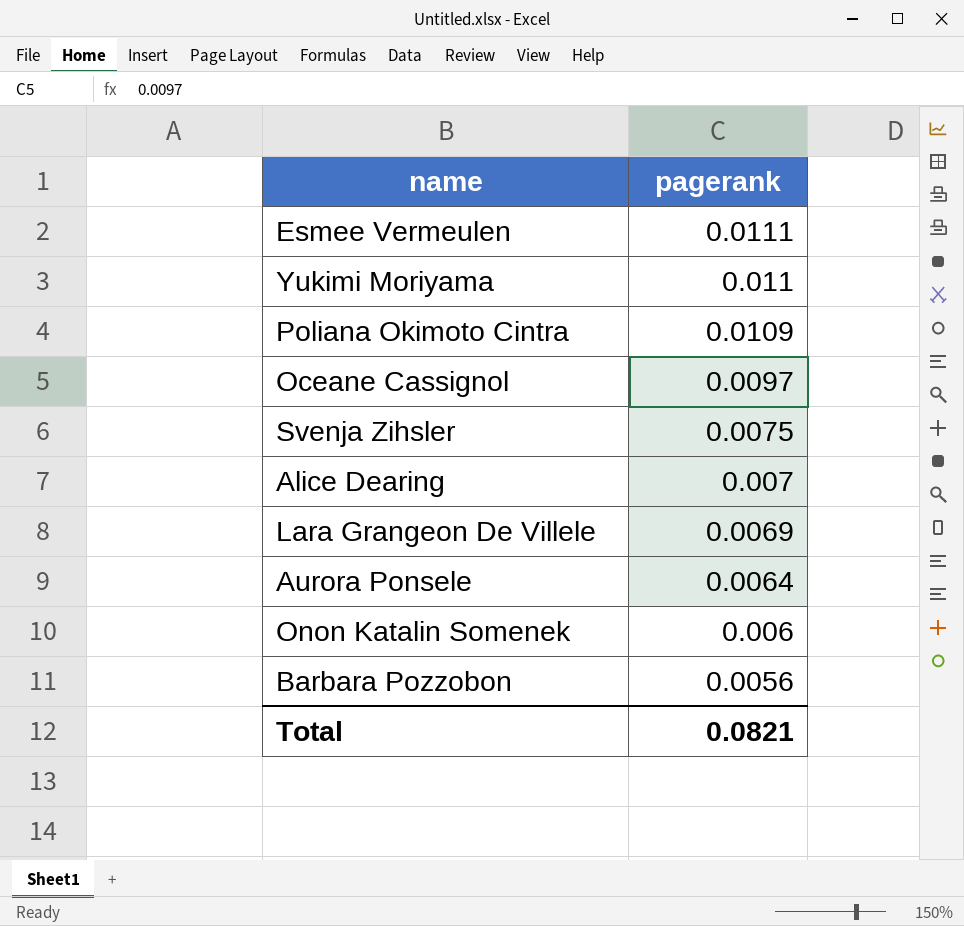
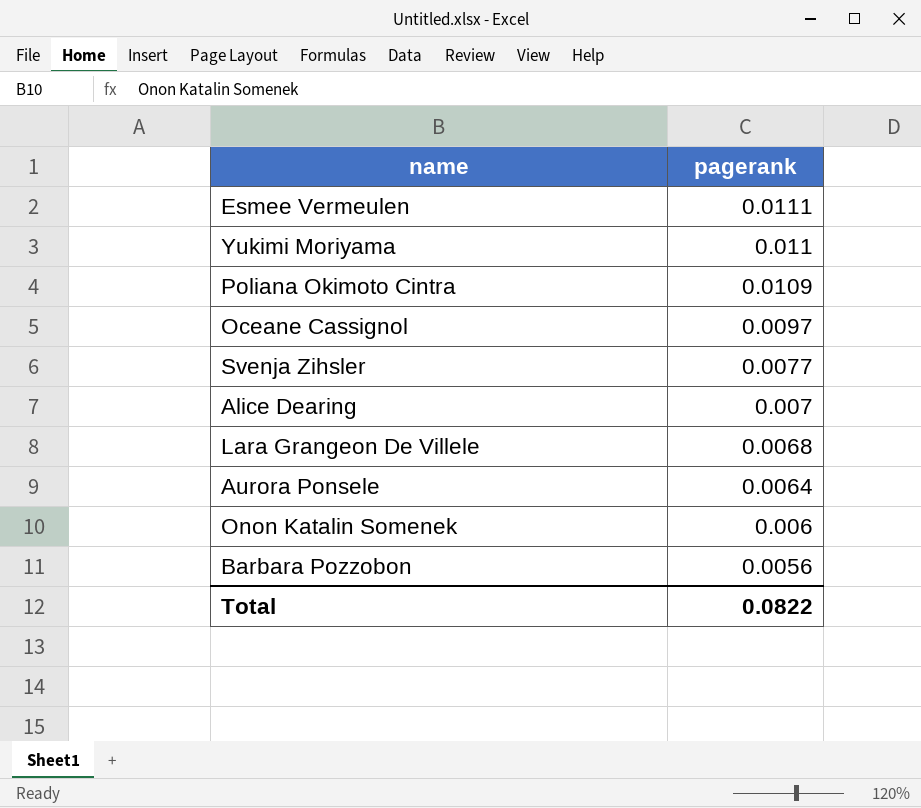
Svenja Zihsler | pagerank: 0.0075 -> 0.0077
Lara Grangeon De Villele | pagerank: 0.0069 -> 0.0068
Total | pagerank: 0.0821 -> 0.0822

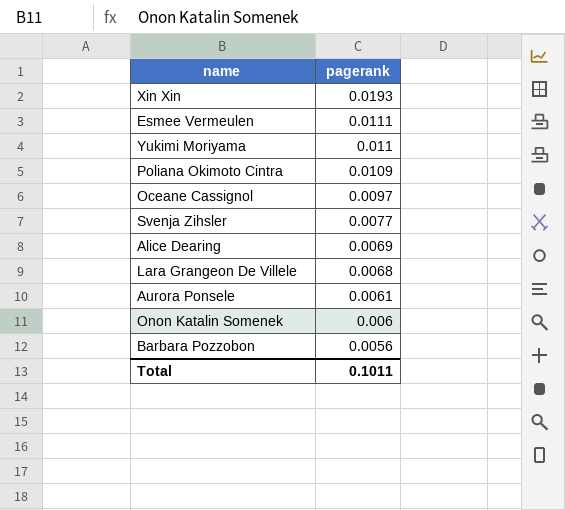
row Xin Xin: none -> 0.0193
Alice Dearing | pagerank: 0.007 -> 0.0069
Aurora Ponsele | pagerank: 0.0064 -> 0.0061
Total | pagerank: 0.0822 -> 0.1011

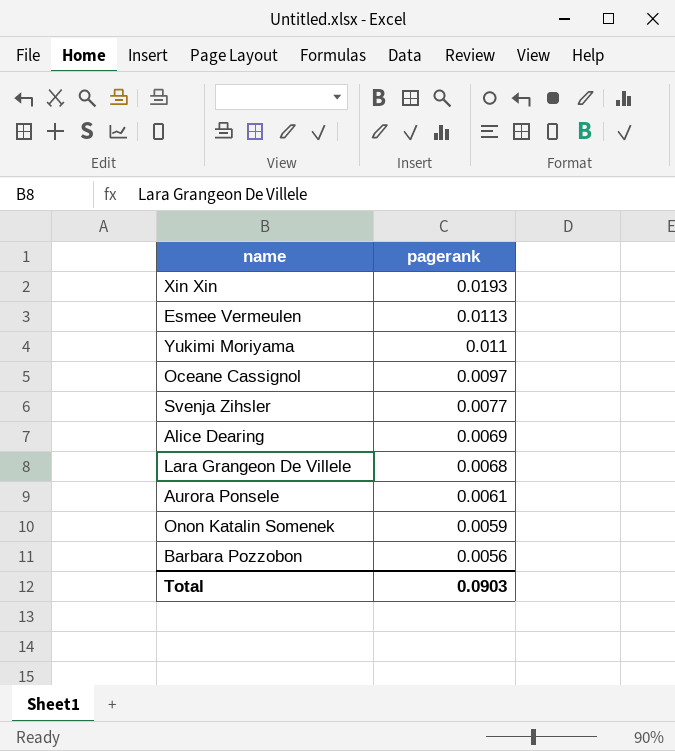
row Poliana Okimoto Cintra: 0.0109 -> none
Esmee Vermeulen | pagerank: 0.0111 -> 0.0113
Onon Katalin Somenek | pagerank: 0.006 -> 0.0059
Total | pagerank: 0.1011 -> 0.0903

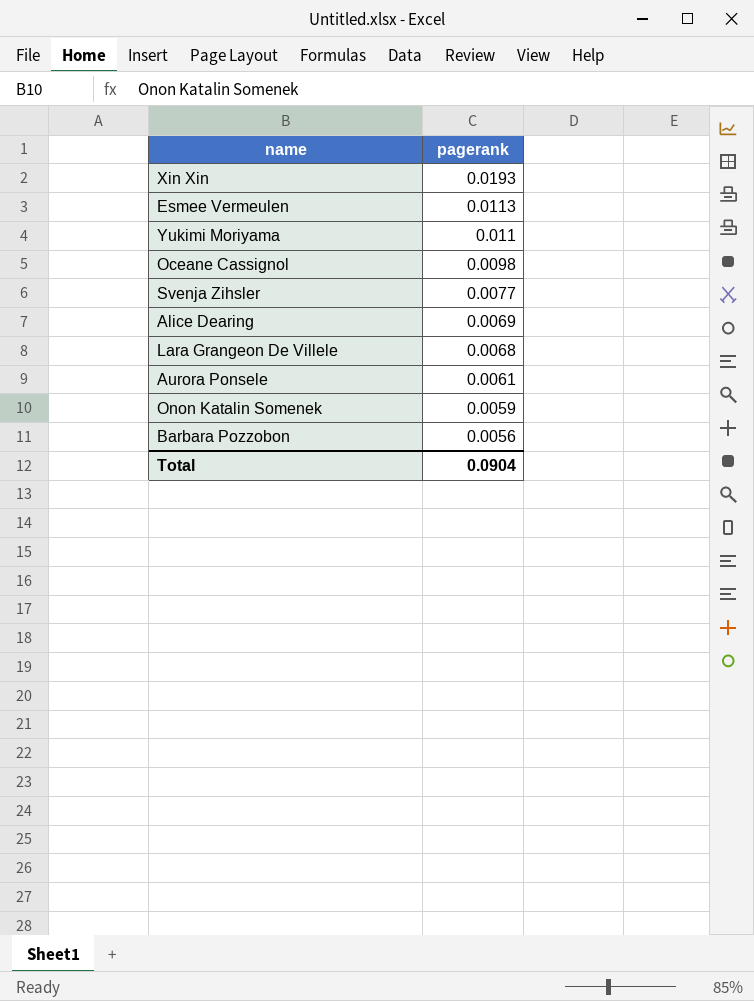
Oceane Cassignol | pagerank: 0.0097 -> 0.0098
Total | pagerank: 0.0903 -> 0.0904

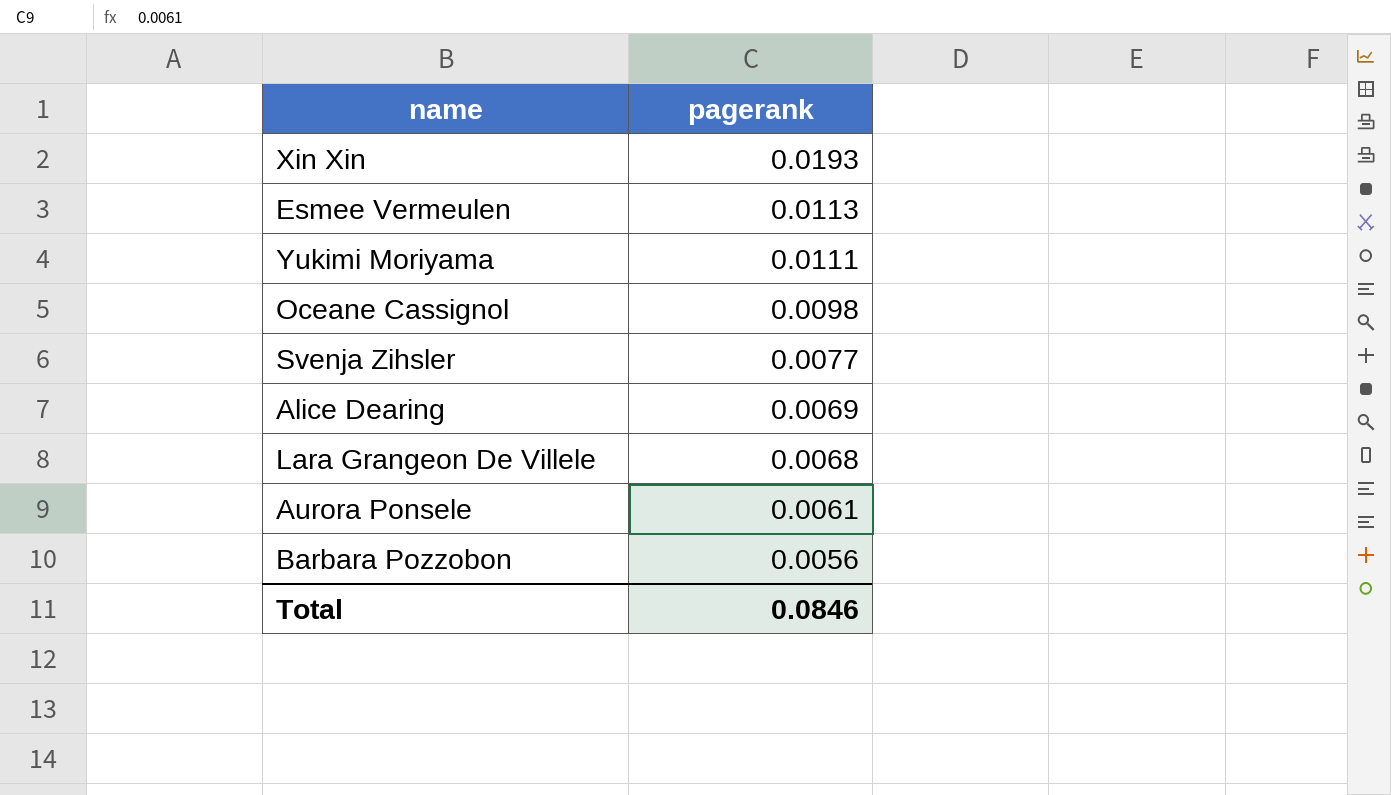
row Onon Katalin Somenek: 0.0059 -> none
Yukimi Moriyama | pagerank: 0.011 -> 0.0111
Total | pagerank: 0.0904 -> 0.0846

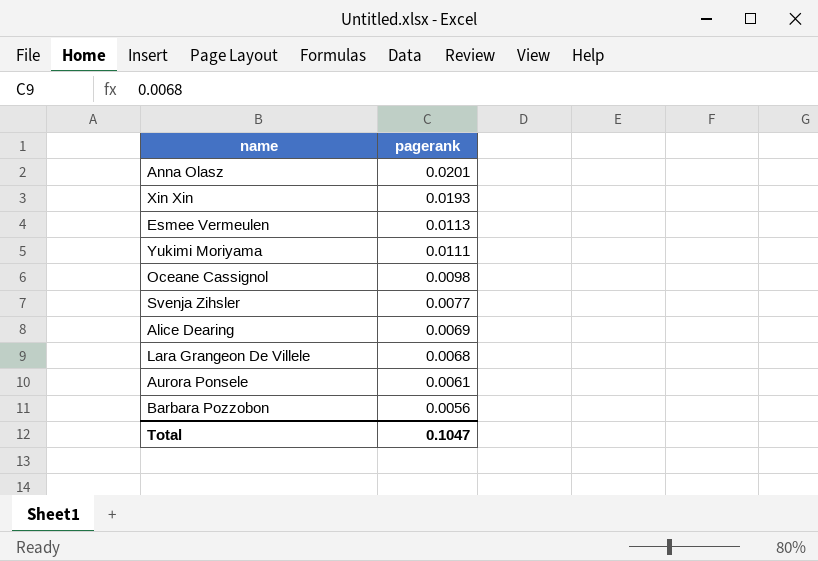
row Anna Olasz: none -> 0.0201
Total | pagerank: 0.0846 -> 0.1047

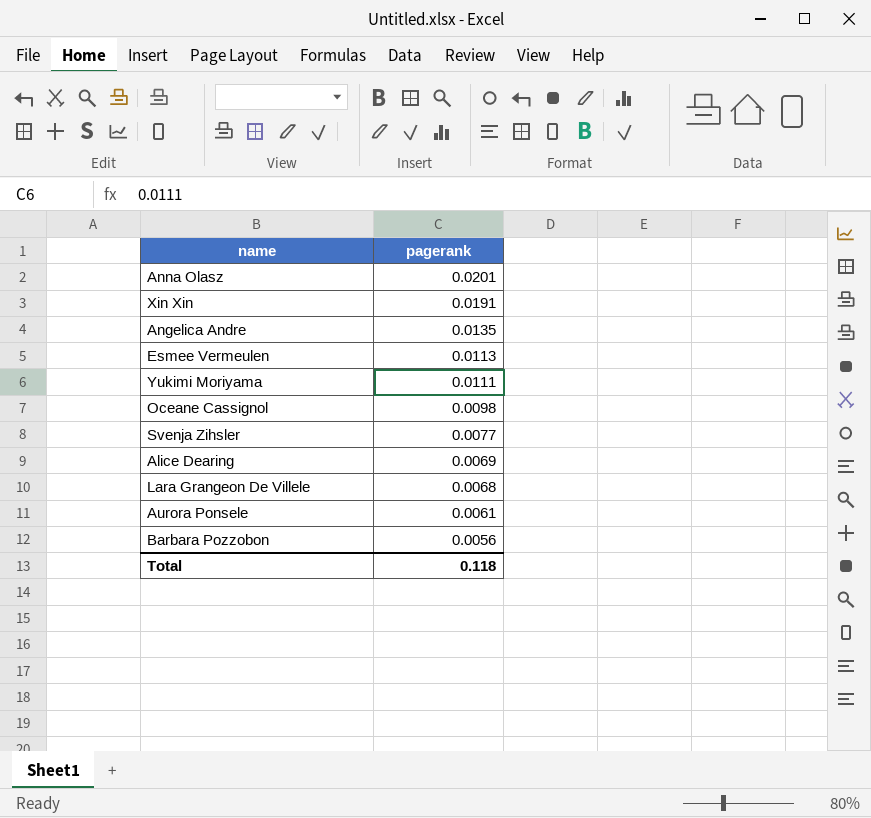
Xin Xin | pagerank: 0.0193 -> 0.0191
row Angelica Andre: none -> 0.0135
Total | pagerank: 0.1047 -> 0.118

